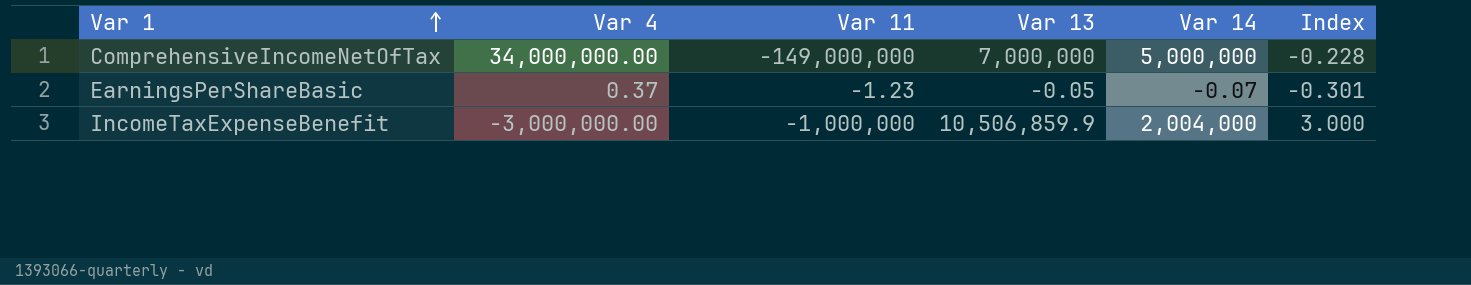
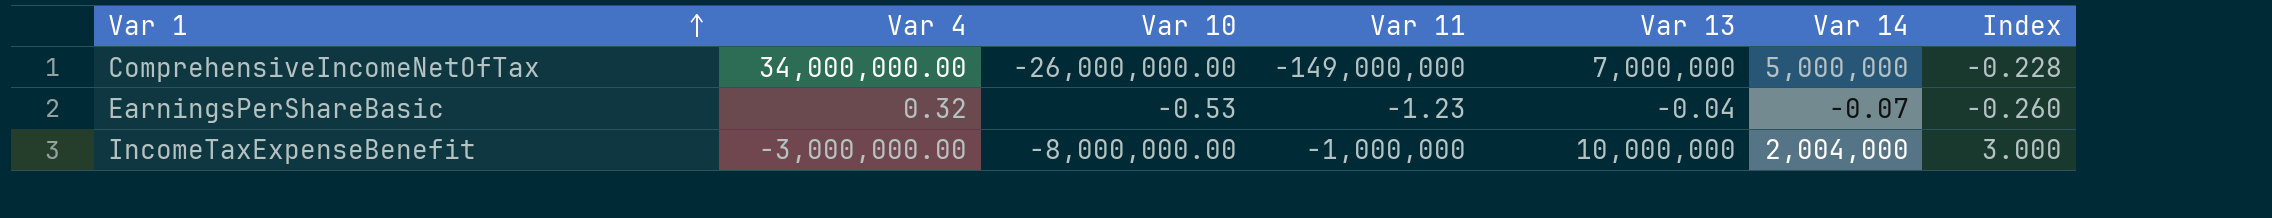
column Var 10 | position: none -> 3
EarningsPerShareBasic | Var 4: 0.37 -> 0.32
EarningsPerShareBasic | Var 13: -0.05 -> -0.04
EarningsPerShareBasic | Index: -0.301 -> -0.260
IncomeTaxExpenseBenefit | Var 13: 10,506,859.9 -> 10,000,000

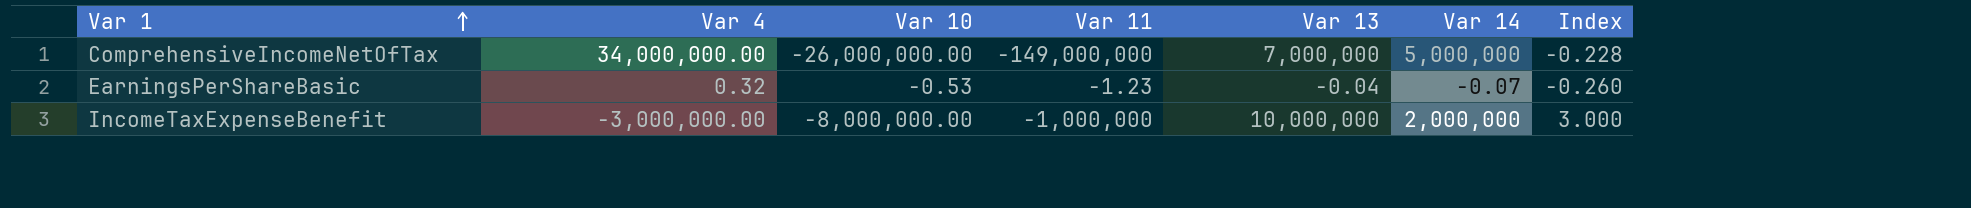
IncomeTaxExpenseBenefit | Var 14: 2,004,000 -> 2,000,000

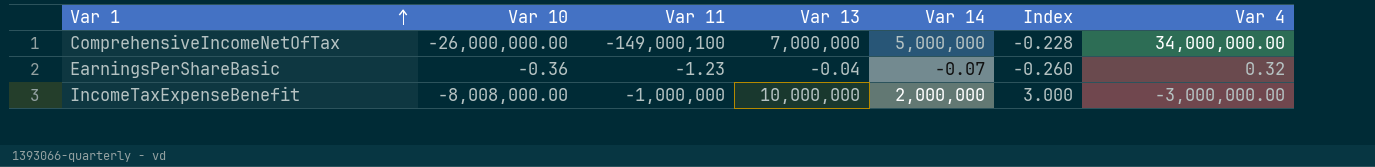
column Var 4 | position: 2 -> 7
ComprehensiveIncomeNetOfTax | Var 11: -149,000,000 -> -149,000,100
EarningsPerShareBasic | Var 10: -0.53 -> -0.36
IncomeTaxExpenseBenefit | Var 10: -8,000,000.00 -> -8,008,000.00

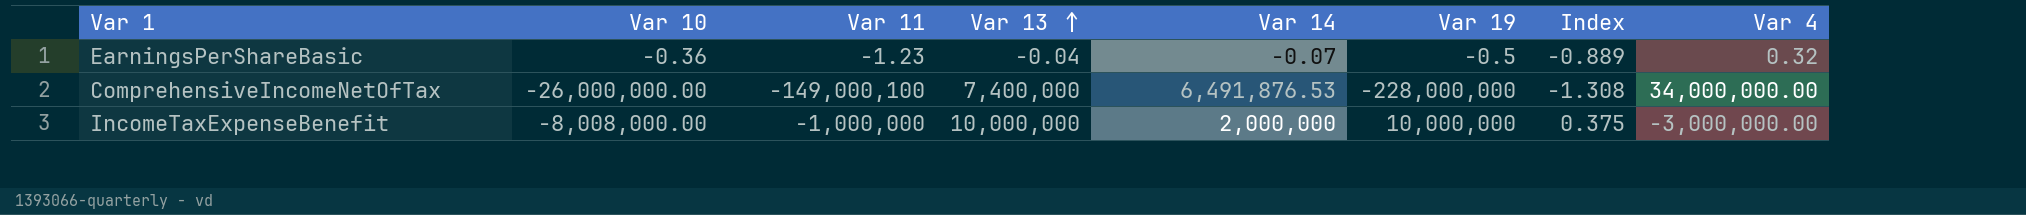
row order: Var 1 ascending -> Var 13 ascending
column Var 19 | position: none -> 6
column Index | formula: [Var 4] / [Var 11] -> [Var 4] / [Var 10]
ComprehensiveIncomeNetOfTax | Var 13: 7,000,000 -> 7,400,000
ComprehensiveIncomeNetOfTax | Var 14: 5,000,000 -> 6,491,876.53

